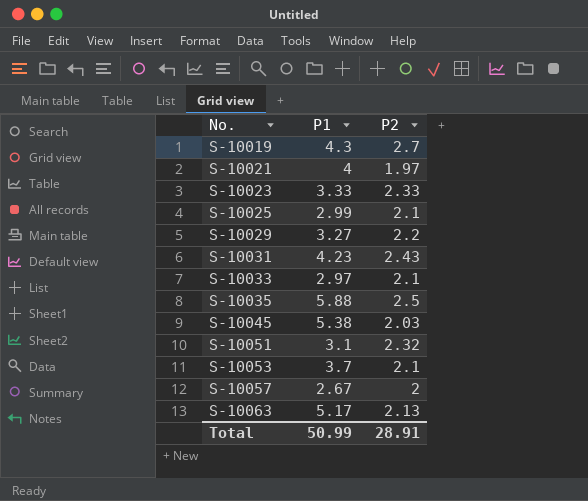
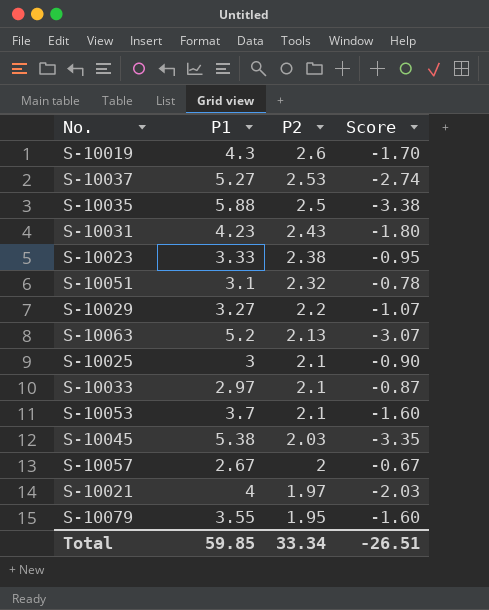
row order: No. ascending -> P2 descending
column Score | formula: none -> [P2] - [P1]
S-10019 | P2: 2.7 -> 2.6
row S-10037: none -> 5.27 | 2.53 | -2.74
S-10023 | P2: 2.33 -> 2.38
S-10063 | P1: 5.17 -> 5.2
S-10025 | P1: 2.99 -> 3
row S-10079: none -> 3.55 | 1.95 | -1.60
Total | P1: 50.99 -> 59.85
Total | P2: 28.91 -> 33.34

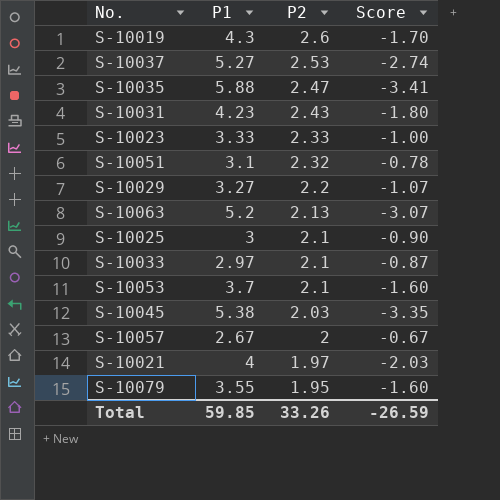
S-10035 | P2: 2.5 -> 2.47
S-10035 | Score: -3.38 -> -3.41
S-10023 | P2: 2.38 -> 2.33
S-10023 | Score: -0.95 -> -1.00
Total | P2: 33.34 -> 33.26
Total | Score: -26.51 -> -26.59

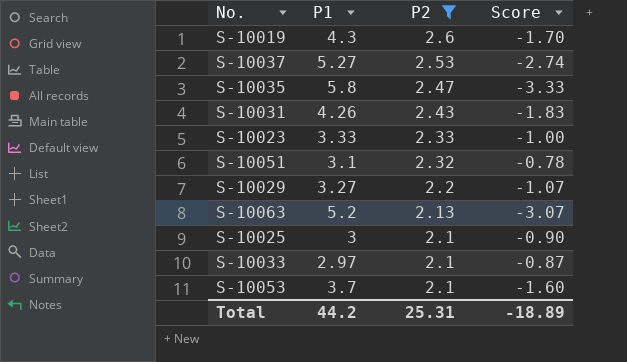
filter: none -> P2 >= 2.1
S-10035 | P1: 5.88 -> 5.8
S-10035 | Score: -3.41 -> -3.33
S-10031 | P1: 4.23 -> 4.26
S-10031 | Score: -1.80 -> -1.83
Total | P1: 59.85 -> 44.2
Total | P2: 33.26 -> 25.31
Total | Score: -26.59 -> -18.89

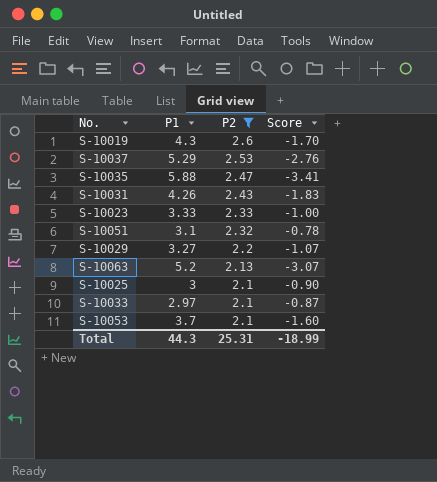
S-10037 | P1: 5.27 -> 5.29
S-10037 | Score: -2.74 -> -2.76
S-10035 | P1: 5.8 -> 5.88
S-10035 | Score: -3.33 -> -3.41
Total | P1: 44.2 -> 44.3
Total | Score: -18.89 -> -18.99

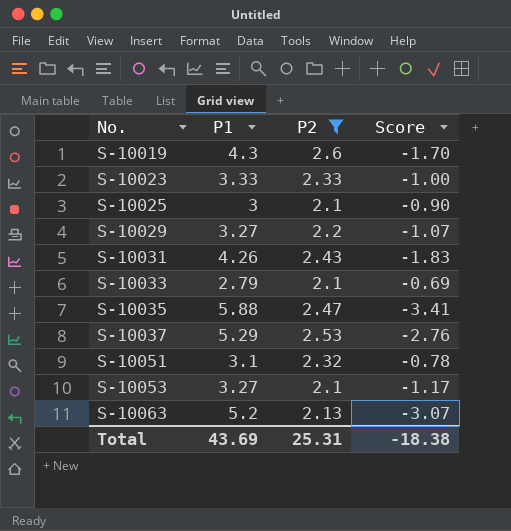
row order: P2 descending -> No. ascending
S-10033 | P1: 2.97 -> 2.79
S-10033 | Score: -0.87 -> -0.69
S-10053 | P1: 3.7 -> 3.27
S-10053 | Score: -1.60 -> -1.17
Total | P1: 44.3 -> 43.69
Total | Score: -18.99 -> -18.38

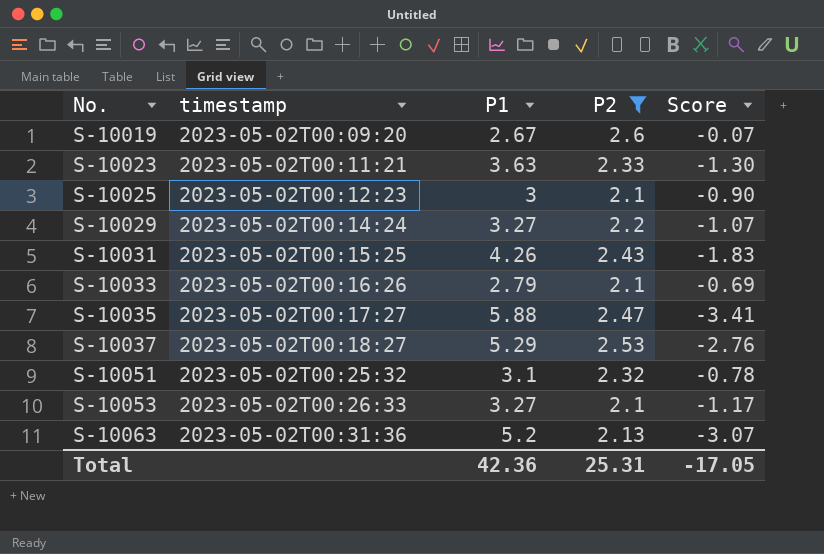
column timestamp | position: none -> 2
S-10019 | P1: 4.3 -> 2.67
S-10019 | Score: -1.70 -> -0.07
S-10023 | P1: 3.33 -> 3.63
S-10023 | Score: -1.00 -> -1.30
Total | P1: 43.69 -> 42.36
Total | Score: -18.38 -> -17.05

